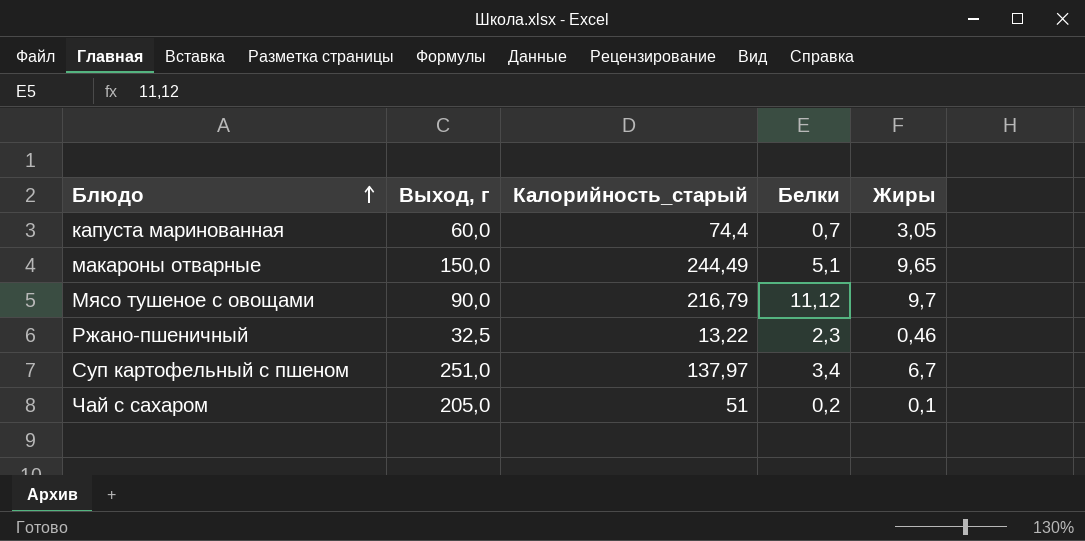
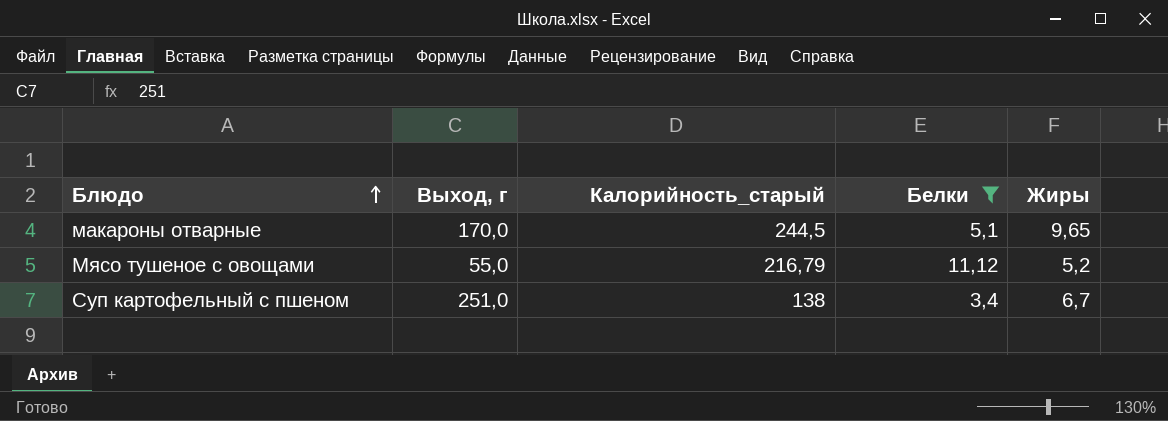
filter: none -> Белки >= 3,4
макароны отварные | Выход, г: 150,0 -> 170,0
макароны отварные | Калорийность_старый: 244,49 -> 244,5
Мясо тушеное с овощами | Выход, г: 90,0 -> 55,0
Мясо тушеное с овощами | Жиры: 9,7 -> 5,2
Суп картофельный с пшеном | Калорийность_старый: 137,97 -> 138

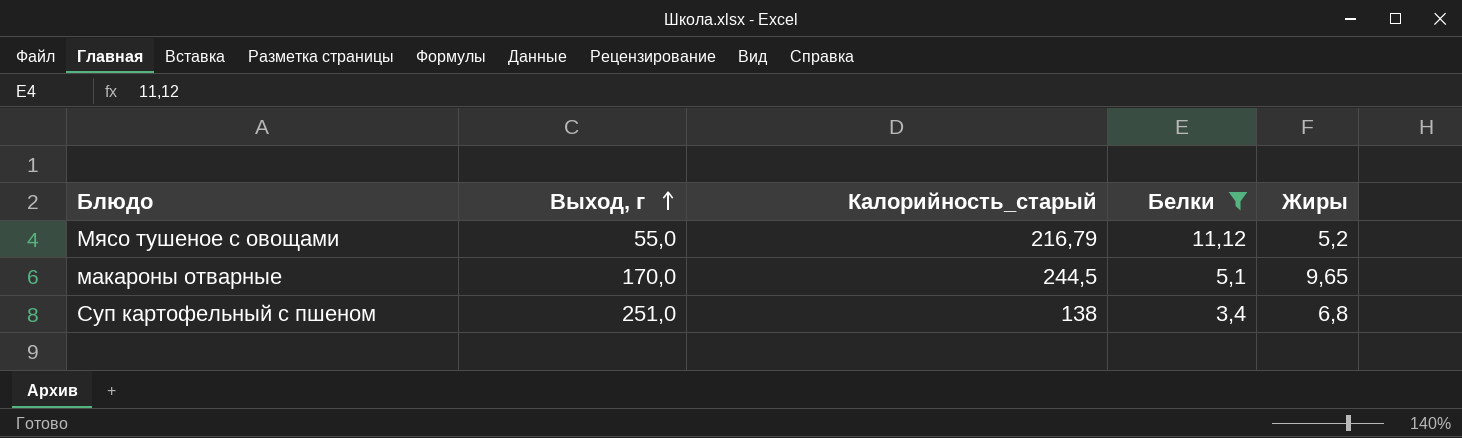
row order: Блюдо ascending -> Выход, г ascending
Суп картофельный с пшеном | Жиры: 6,7 -> 6,8

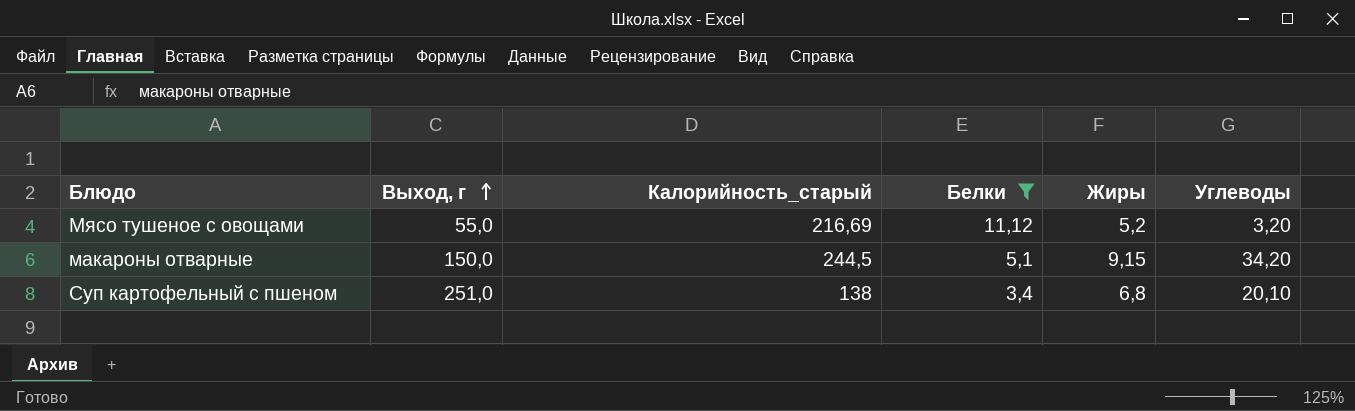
column Углеводы | position: none -> 6
Мясо тушеное с овощами | Калорийность_старый: 216,79 -> 216,69
макароны отварные | Выход, г: 170,0 -> 150,0
макароны отварные | Жиры: 9,65 -> 9,15

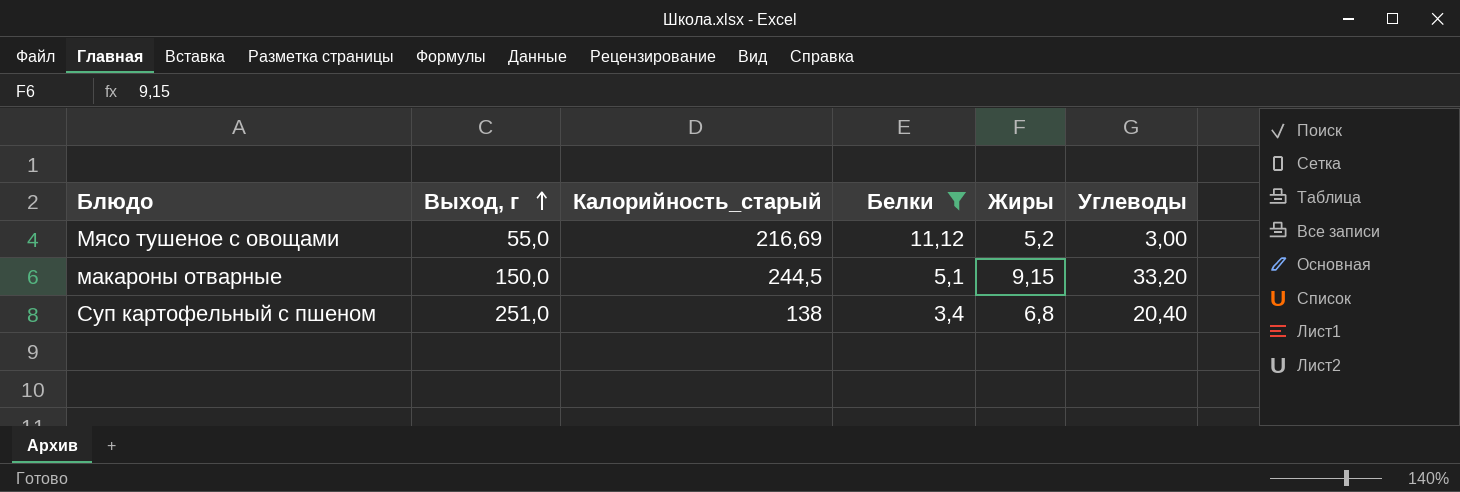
Мясо тушеное с овощами | Углеводы: 3,20 -> 3,00
макароны отварные | Углеводы: 34,20 -> 33,20
Суп картофельный с пшеном | Углеводы: 20,10 -> 20,40

